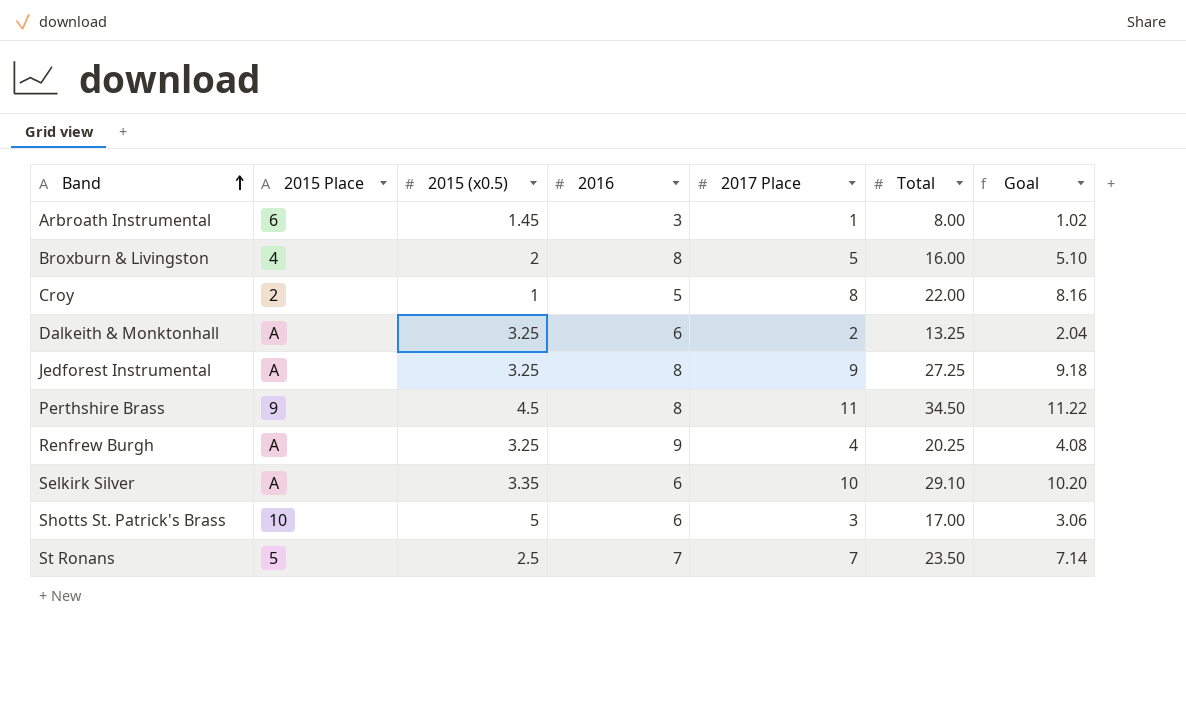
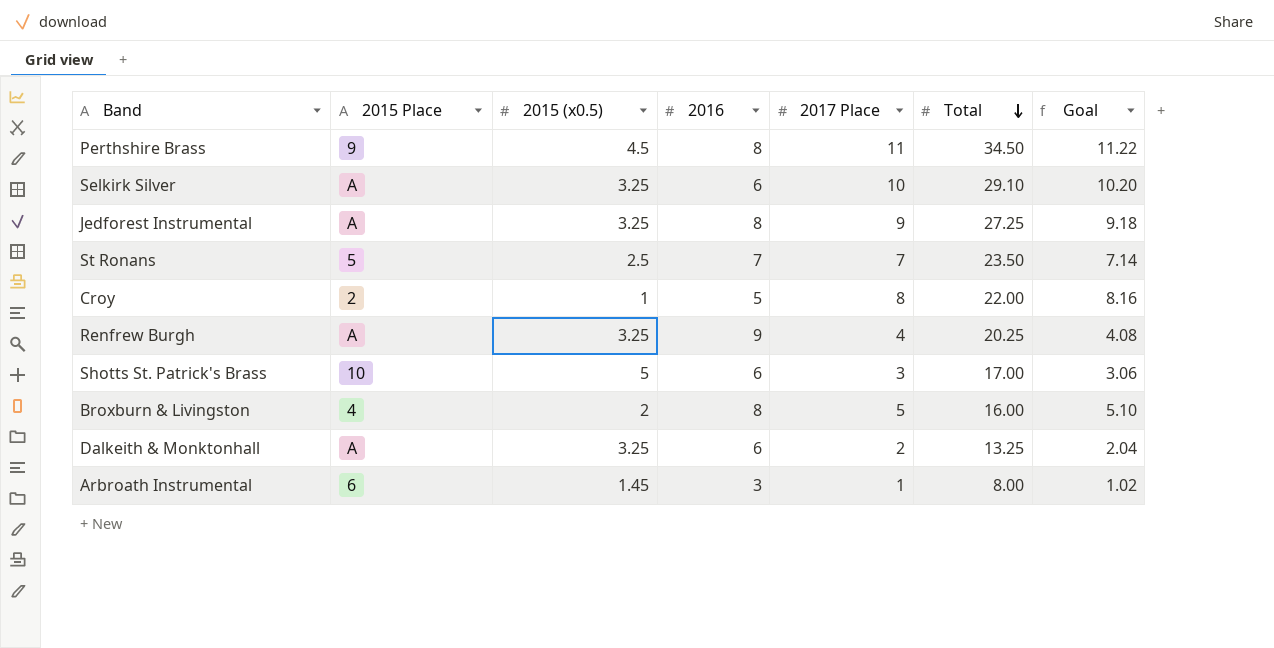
row order: Band ascending -> Total descending
Selkirk Silver | 2015 (x0.5): 3.35 -> 3.25

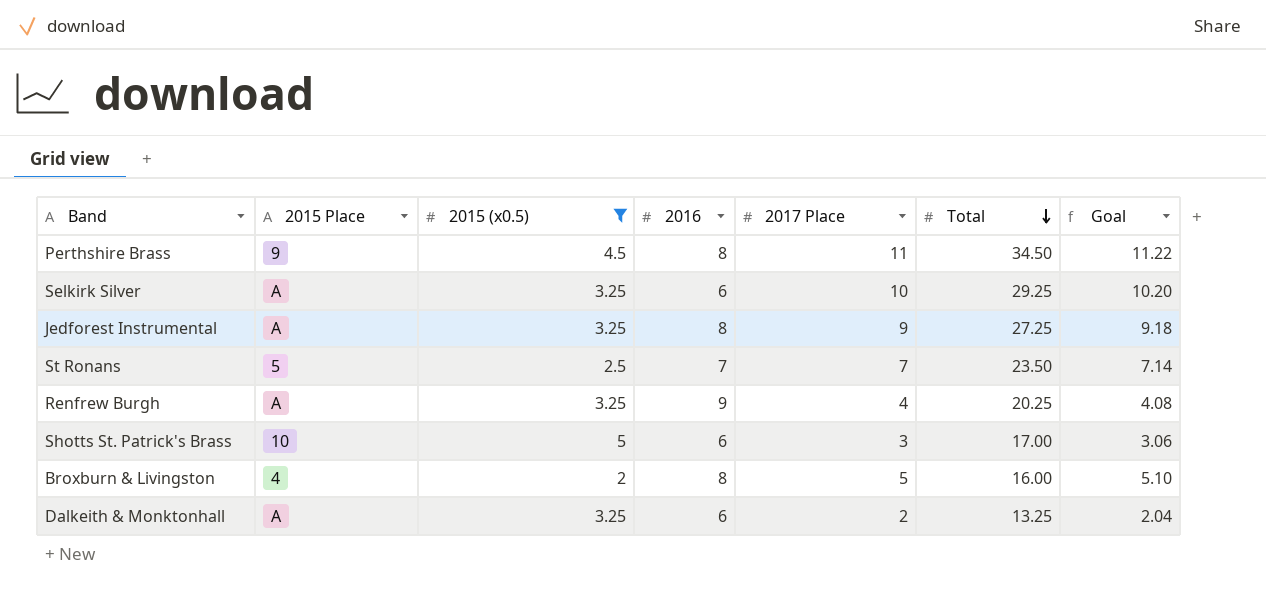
filter: none -> 2015 (x0.5) >= 2
Selkirk Silver | Total: 29.10 -> 29.25

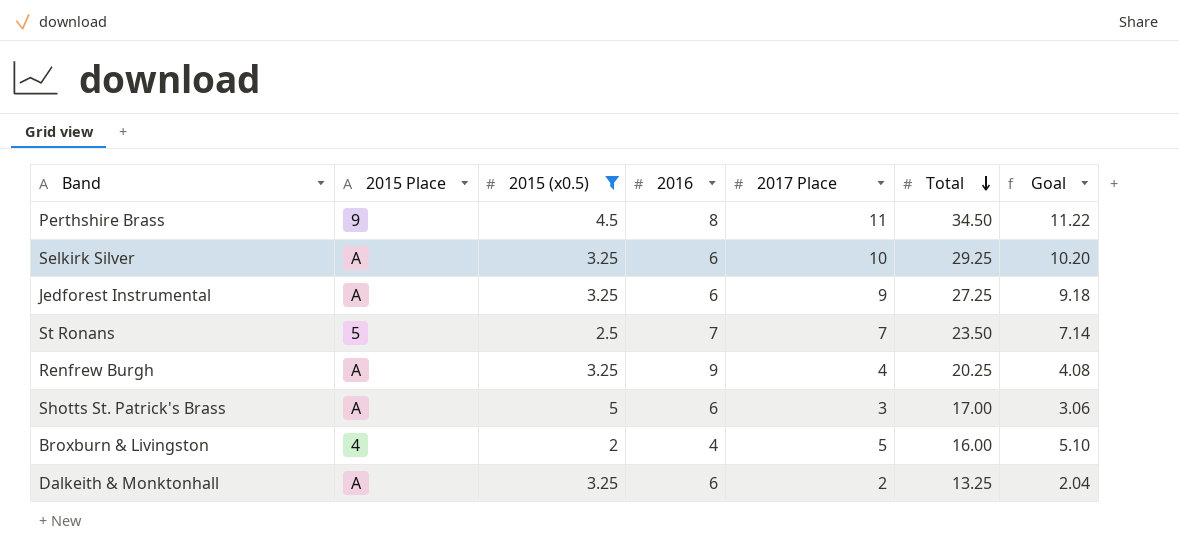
Jedforest Instrumental | 2016: 8 -> 6
Shotts St. Patrick's Brass | 2015 Place: 10 -> A
Broxburn & Livingston | 2016: 8 -> 4

